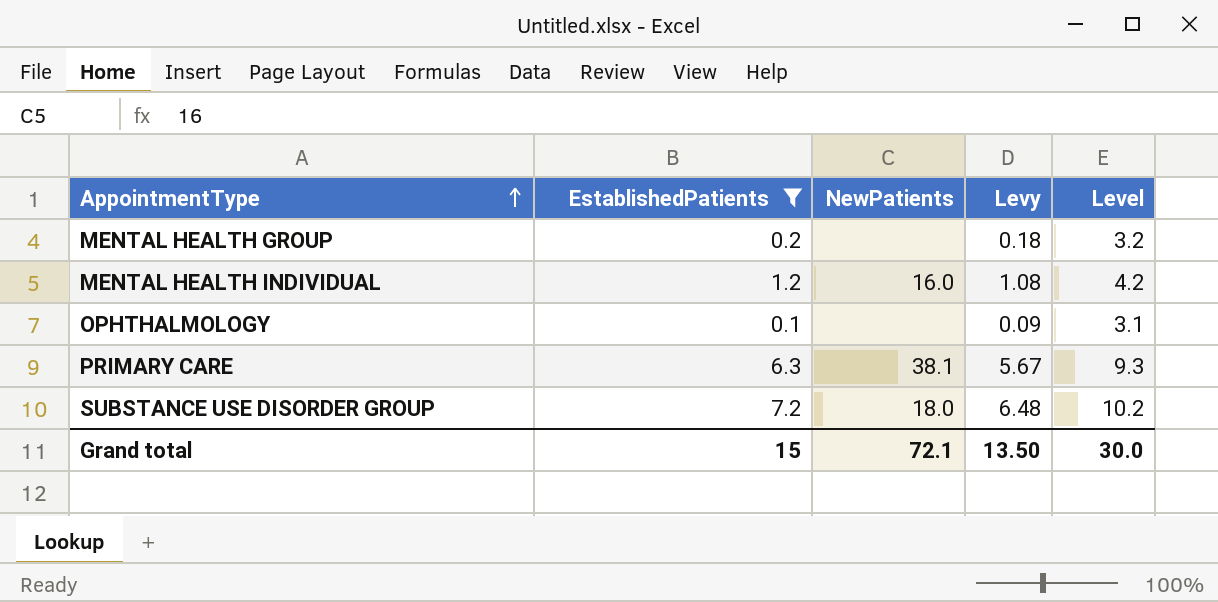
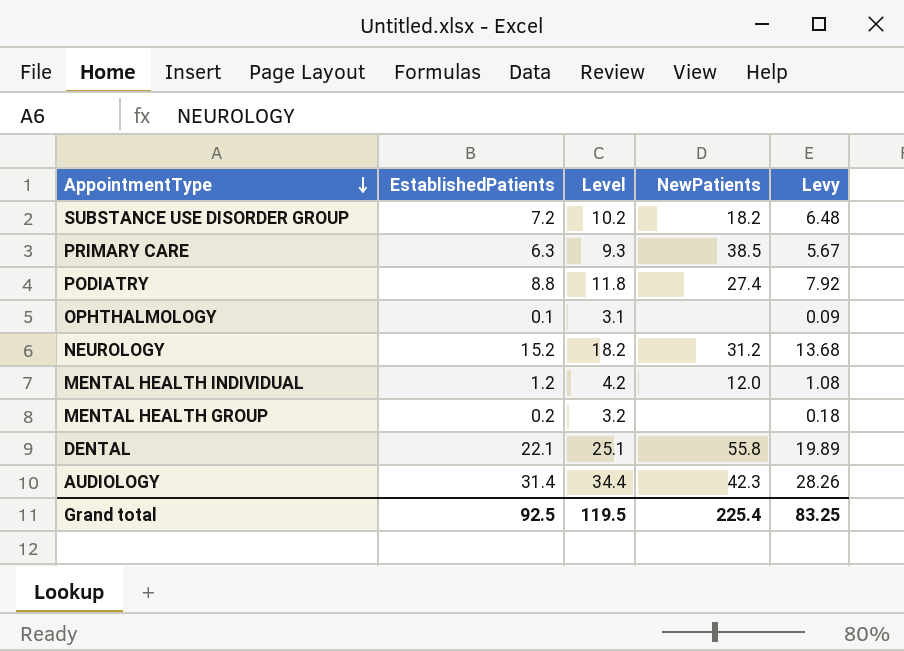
filter: EstablishedPatients <= 7.2 -> none
row order: AppointmentType ascending -> AppointmentType descending
column Level | position: 5 -> 3
SUBSTANCE USE DISORDER GROUP | NewPatients: 18.0 -> 18.2
PRIMARY CARE | NewPatients: 38.1 -> 38.5
MENTAL HEALTH INDIVIDUAL | NewPatients: 16.0 -> 12.0
Grand total | EstablishedPatients: 15 -> 92.5
Grand total | Level: 30.0 -> 119.5
Grand total | NewPatients: 72.1 -> 225.4
Grand total | Levy: 13.50 -> 83.25

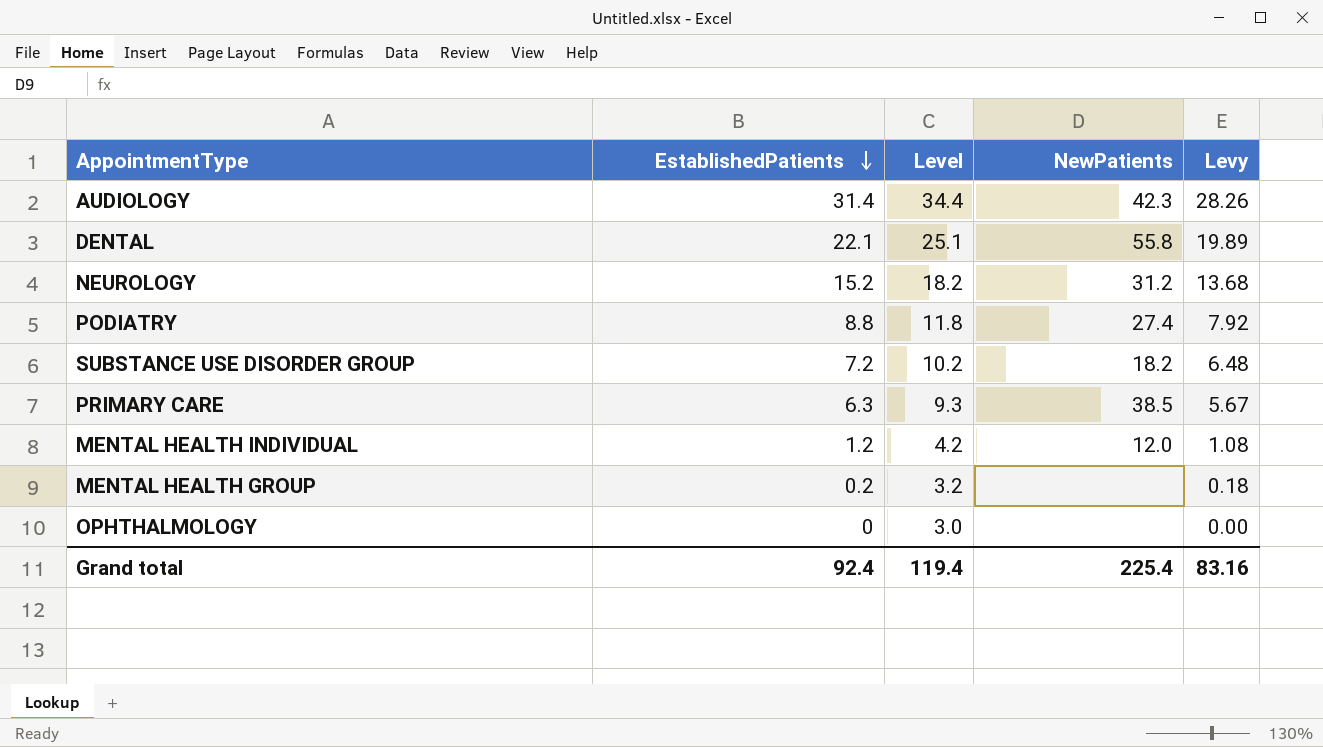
row order: AppointmentType descending -> EstablishedPatients descending
OPHTHALMOLOGY | EstablishedPatients: 0.1 -> 0
OPHTHALMOLOGY | Level: 3.1 -> 3.0
OPHTHALMOLOGY | Levy: 0.09 -> 0.00
Grand total | EstablishedPatients: 92.5 -> 92.4
Grand total | Level: 119.5 -> 119.4
Grand total | Levy: 83.25 -> 83.16

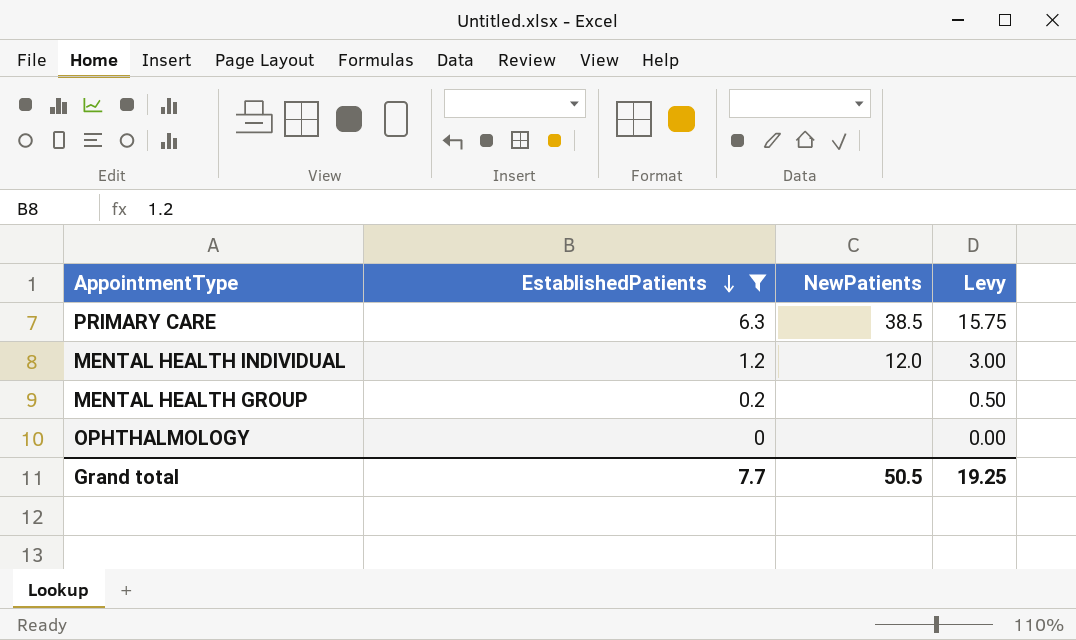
filter: none -> EstablishedPatients <= 6.3
column Level | formula: [EstablishedPatients] + 3 -> none
column Levy | formula: [EstablishedPatients] * 0.9 -> [EstablishedPatients] * 2.5
Grand total | EstablishedPatients: 92.4 -> 7.7
Grand total | NewPatients: 225.4 -> 50.5
Grand total | Levy: 83.16 -> 19.25

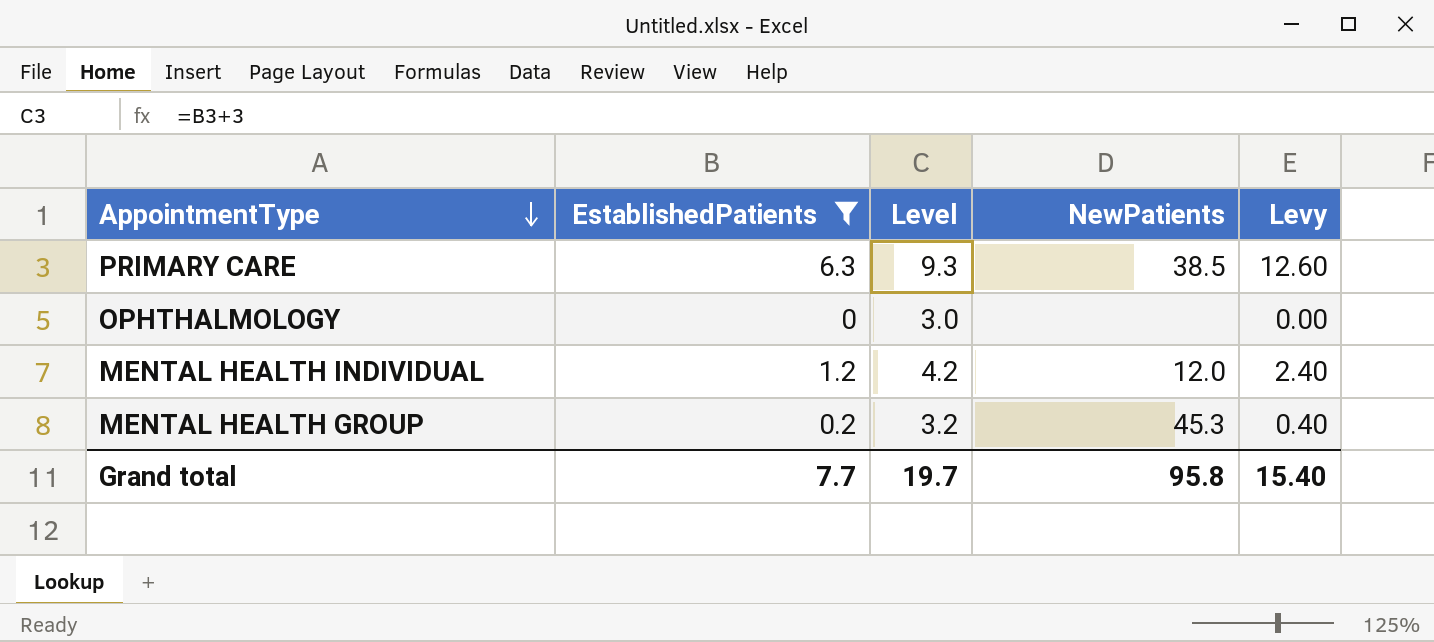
row order: EstablishedPatients descending -> AppointmentType descending
column Level | formula: none -> [EstablishedPatients] + 3
column Levy | formula: [EstablishedPatients] * 2.5 -> [EstablishedPatients] * 2
MENTAL HEALTH GROUP | NewPatients: none -> 45.3
Grand total | NewPatients: 50.5 -> 95.8
Grand total | Levy: 19.25 -> 15.40

